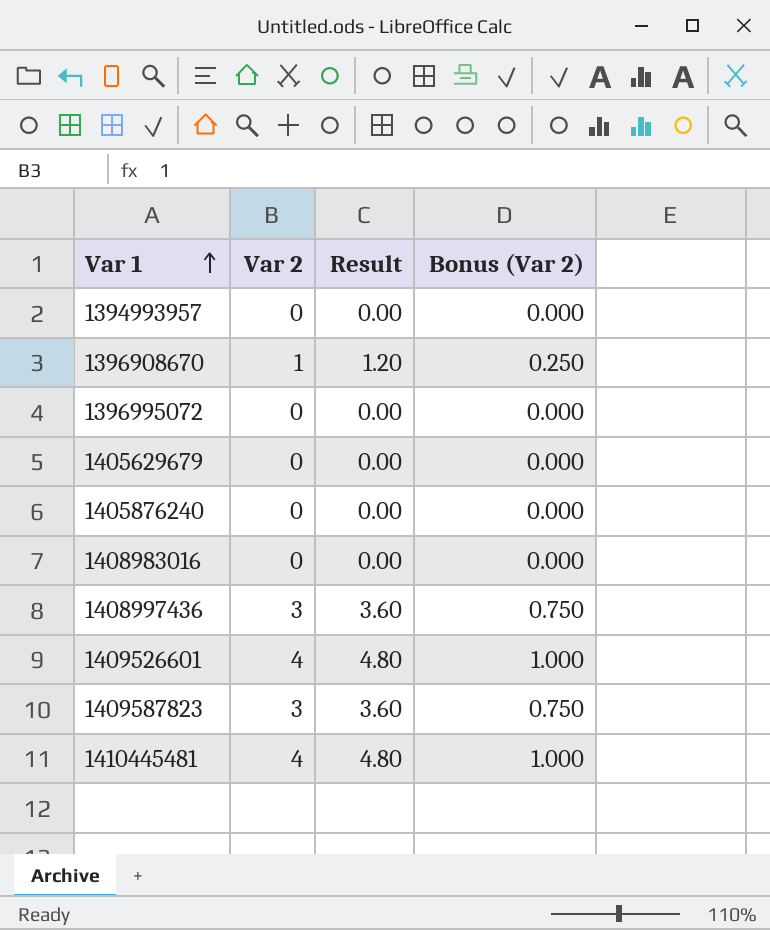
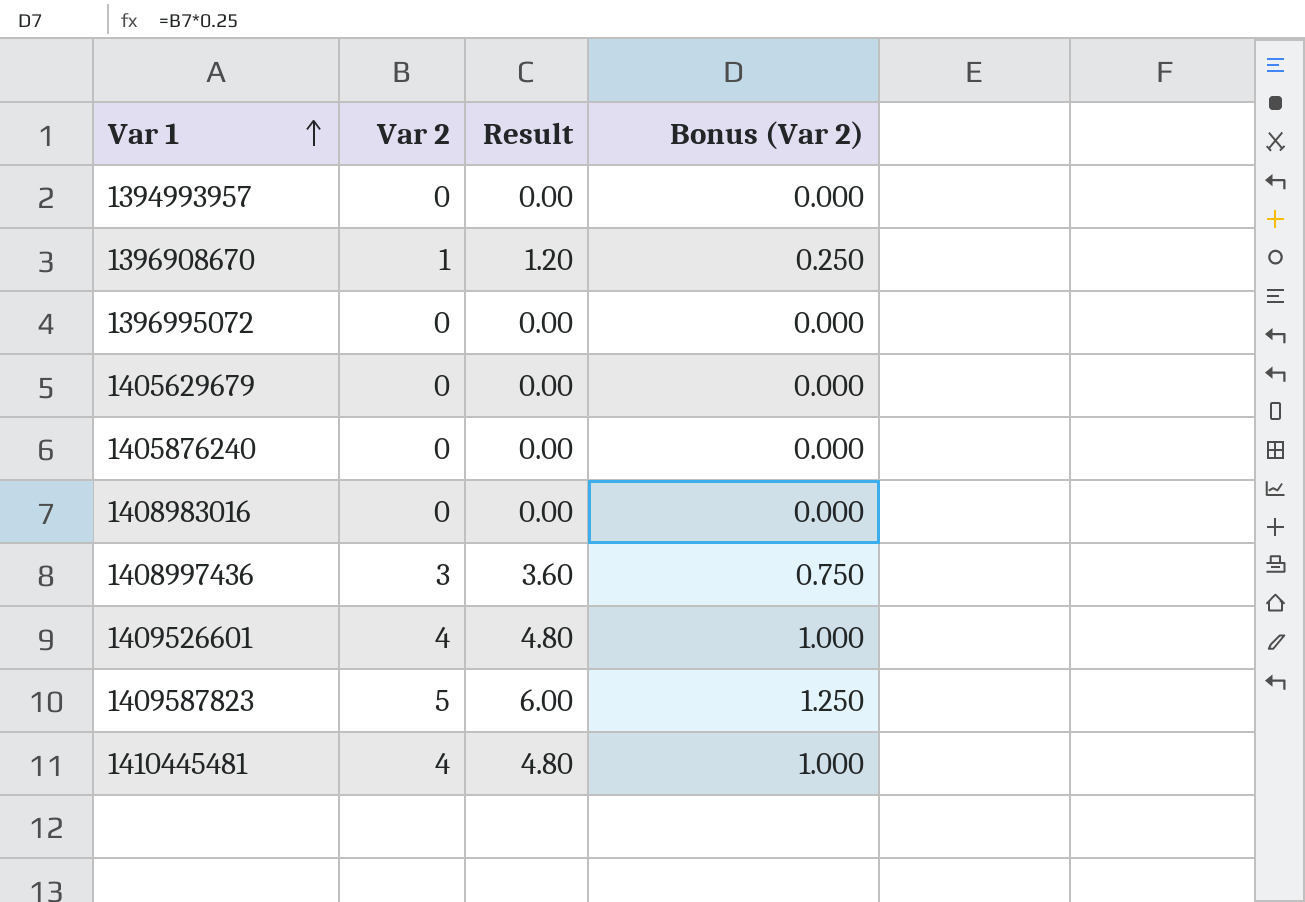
1409587823 | Var 2: 3 -> 5
1409587823 | Result: 3.60 -> 6.00
1409587823 | Bonus (Var 2): 0.750 -> 1.250

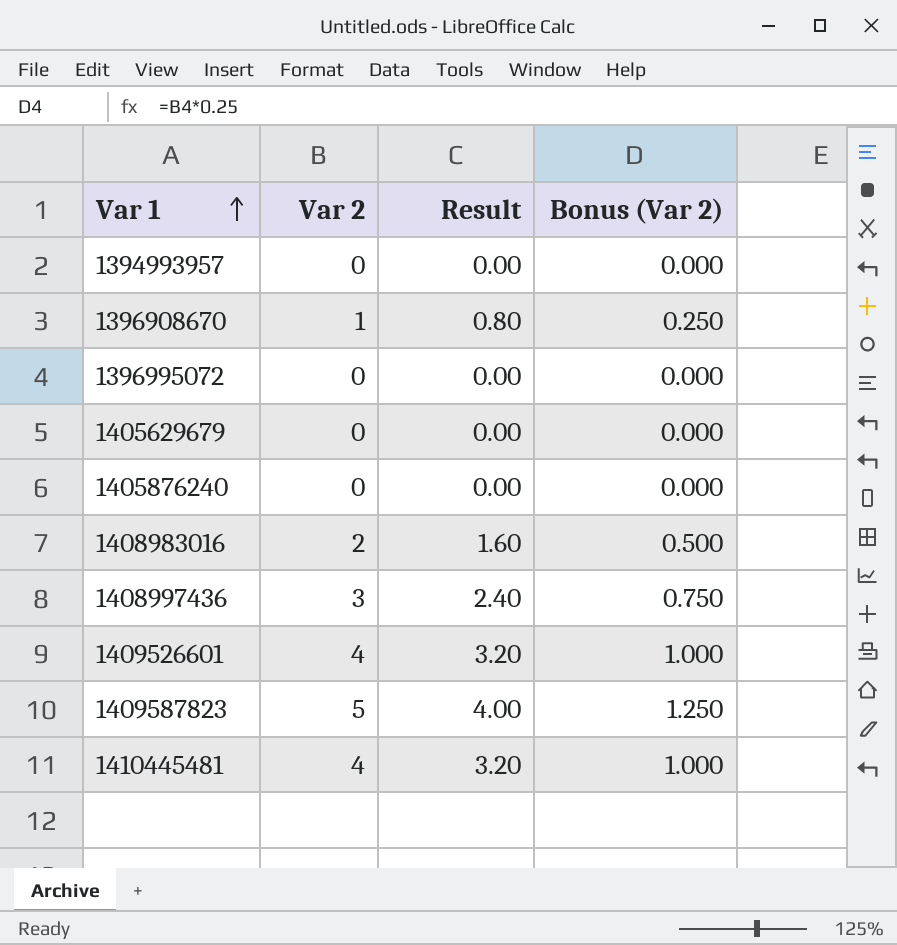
column Result | formula: [Var 2] * 1.2 -> [Var 2] * 0.8
1408983016 | Var 2: 0 -> 2
1408983016 | Bonus (Var 2): 0.000 -> 0.500

